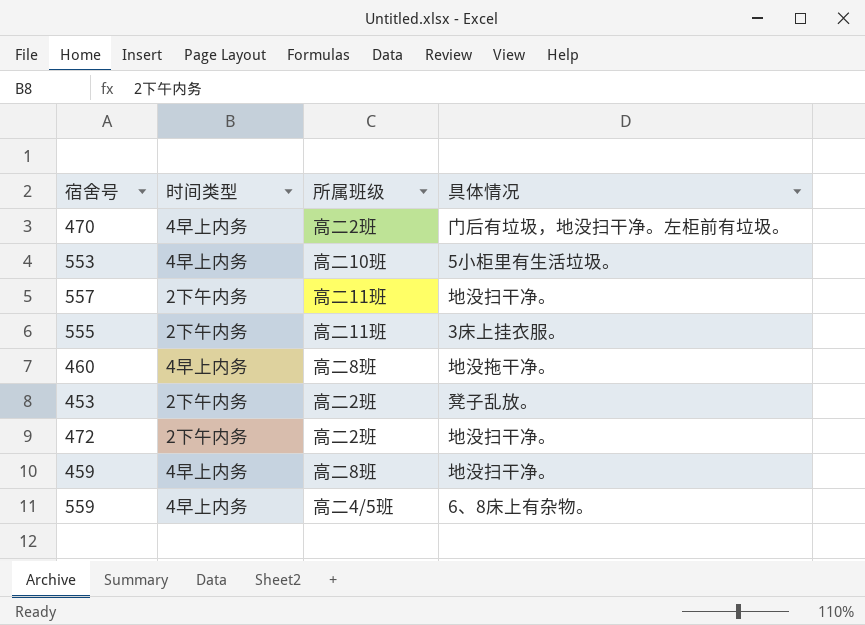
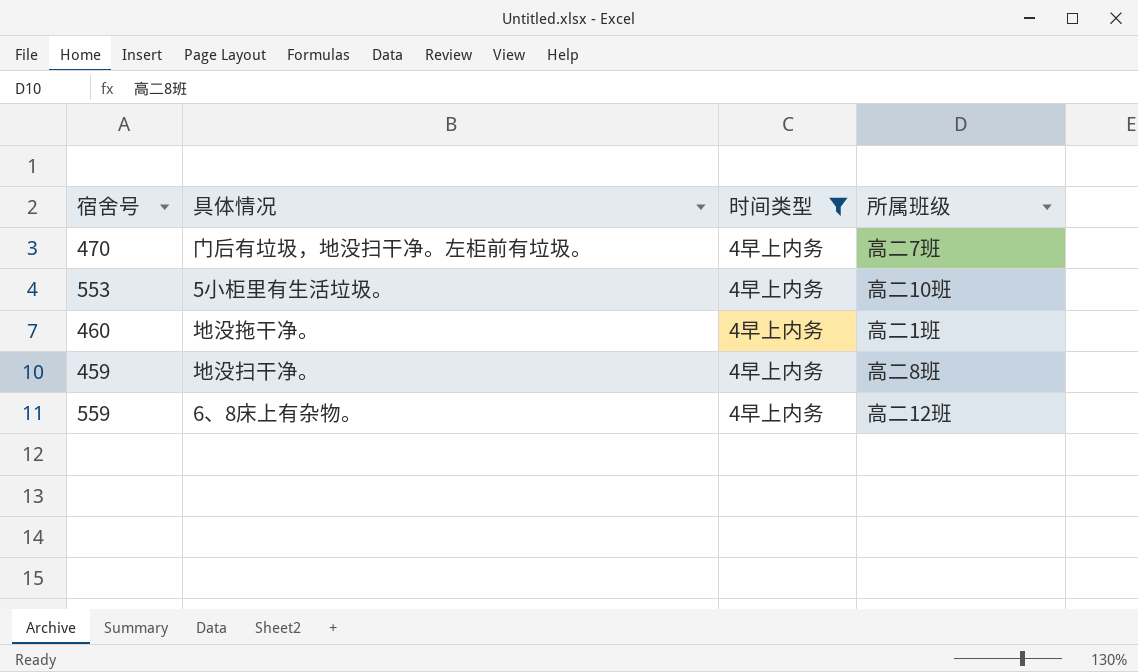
filter: none -> 时间类型 = 4早上内务
column 具体情况 | position: 4 -> 2
470 | 所属班级: 高二2班 -> 高二7班
460 | 所属班级: 高二8班 -> 高二1班
559 | 所属班级: 高二4/5班 -> 高二12班

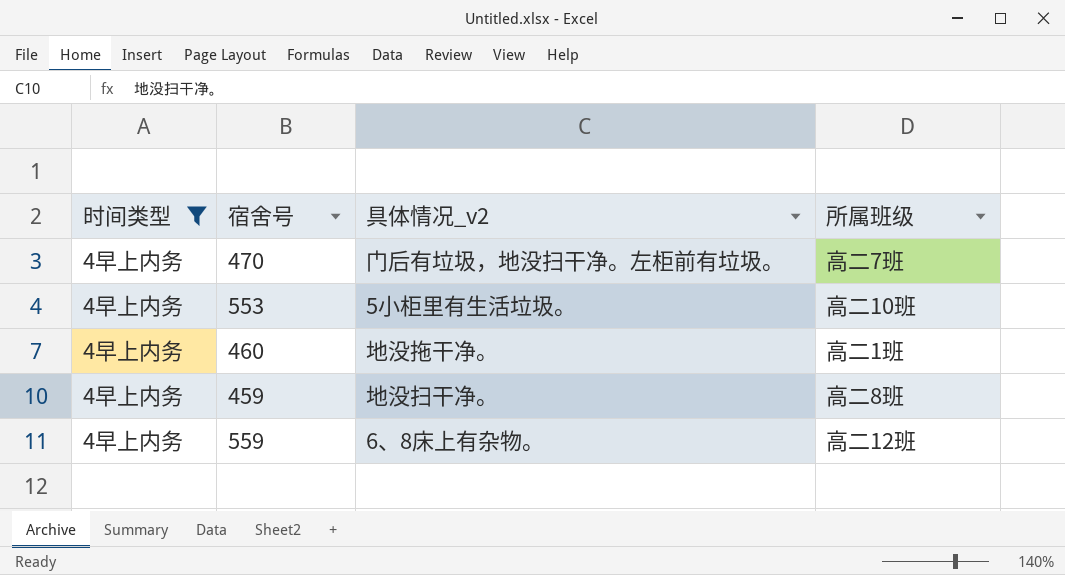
column 时间类型 | position: 3 -> 1
column name: 具体情况 -> 具体情况_v2

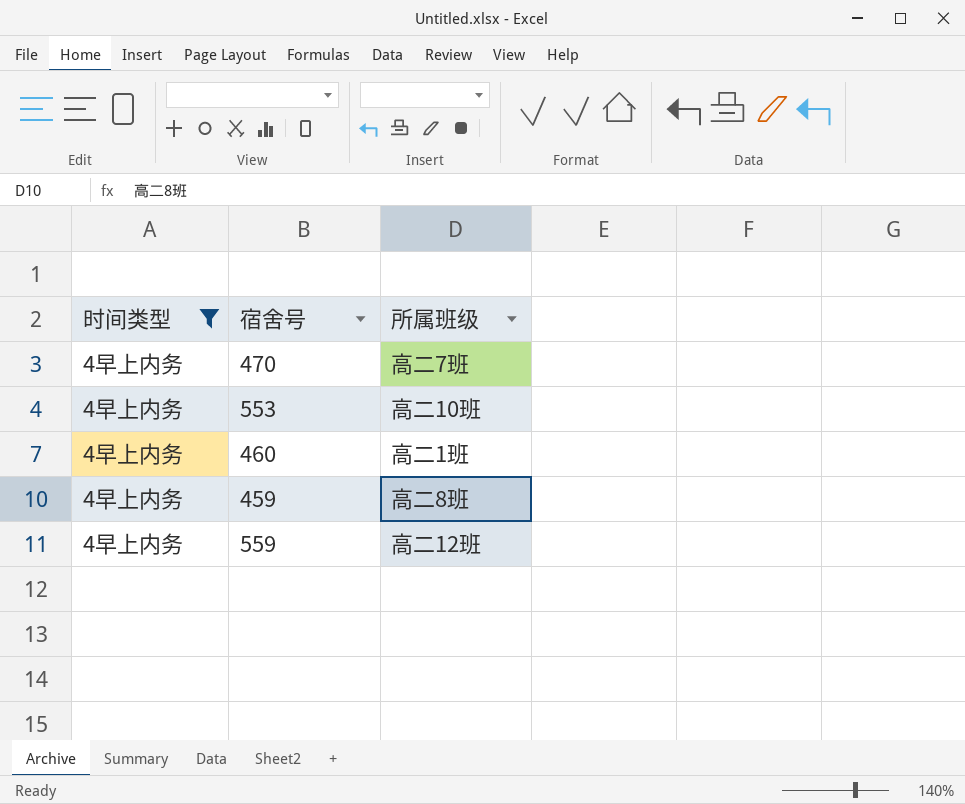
column 具体情况_v2 | position: 3 -> none

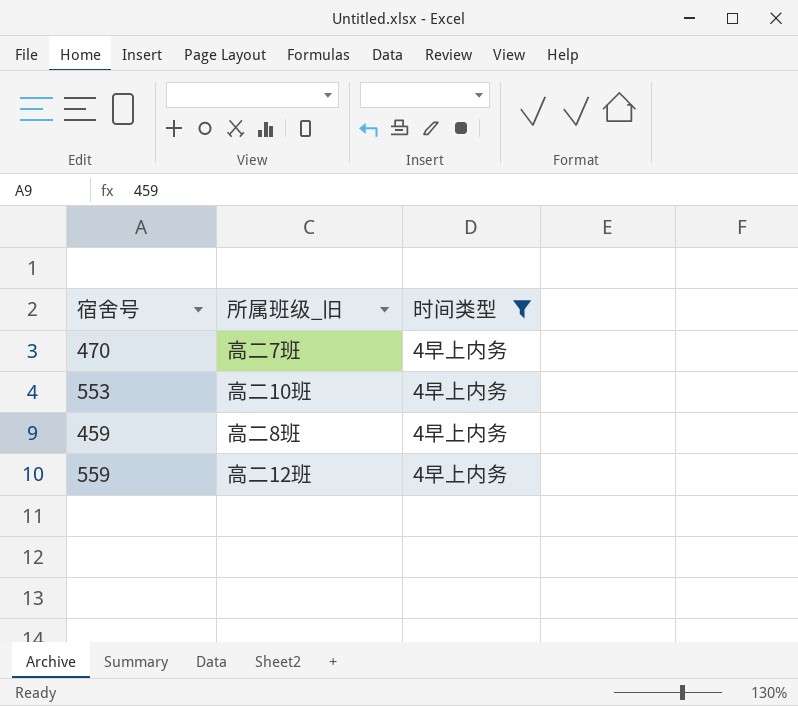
column name: 所属班级 -> 所属班级_旧
column 时间类型 | position: 1 -> 3
row 460: 4早上内务 | 高二1班 -> none

